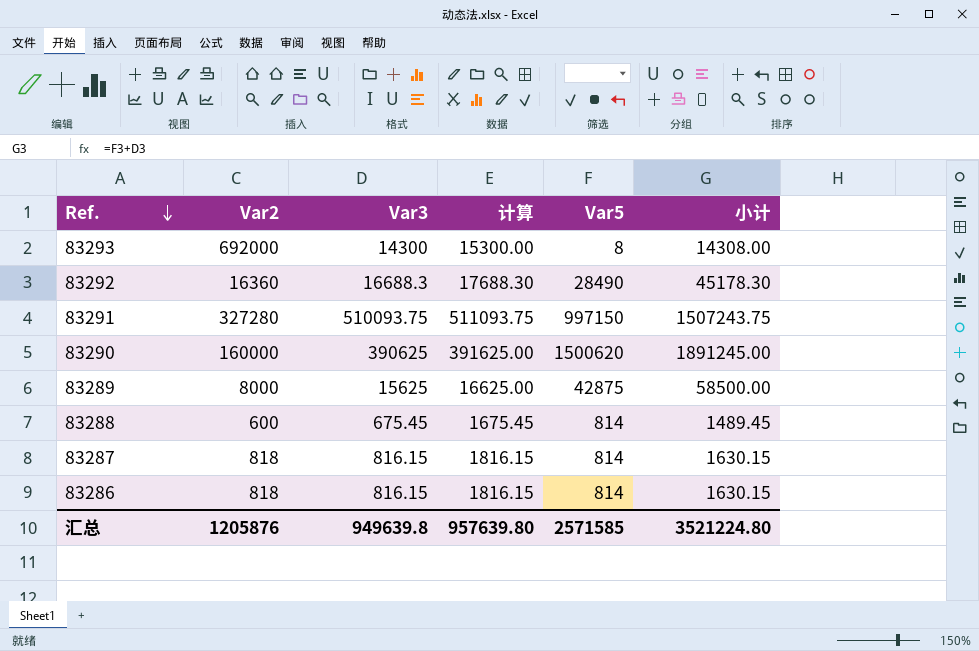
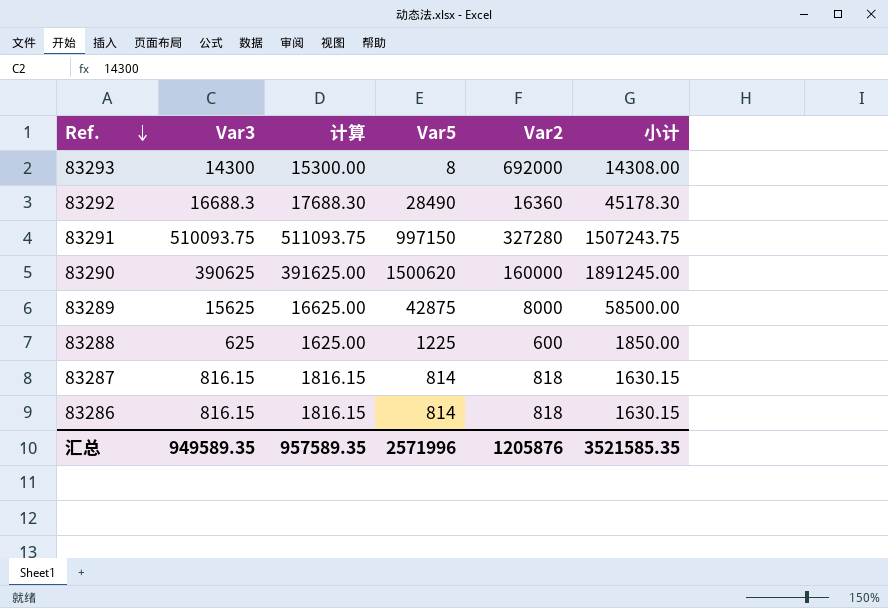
column Var2 | position: 2 -> 5
83288 | Var3: 675.45 -> 625
83288 | 计算: 1675.45 -> 1625.00
83288 | Var5: 814 -> 1225
83288 | 小计: 1489.45 -> 1850.00
汇总 | Var3: 949639.8 -> 949589.35
汇总 | 计算: 957639.80 -> 957589.35
汇总 | Var5: 2571585 -> 2571996
汇总 | 小计: 3521224.80 -> 3521585.35

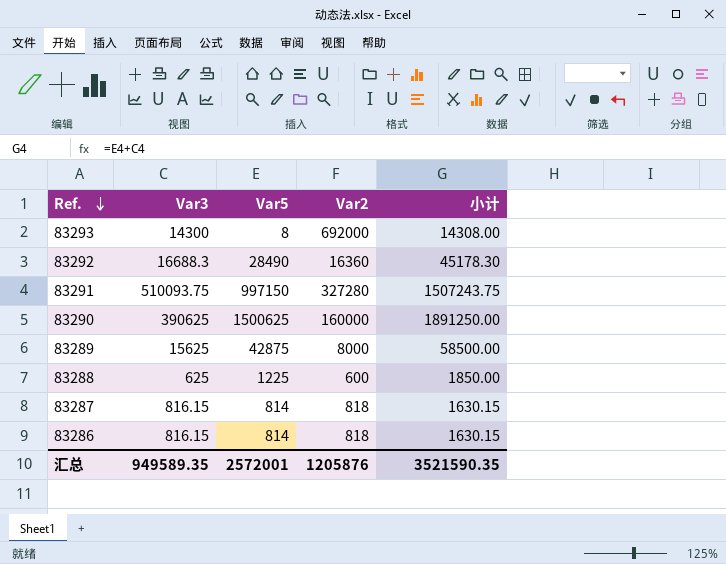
column 计算 | formula: [Var3] + 1000 -> none
83290 | Var5: 1500620 -> 1500625
83290 | 小计: 1891245.00 -> 1891250.00
汇总 | Var5: 2571996 -> 2572001
汇总 | 小计: 3521585.35 -> 3521590.35

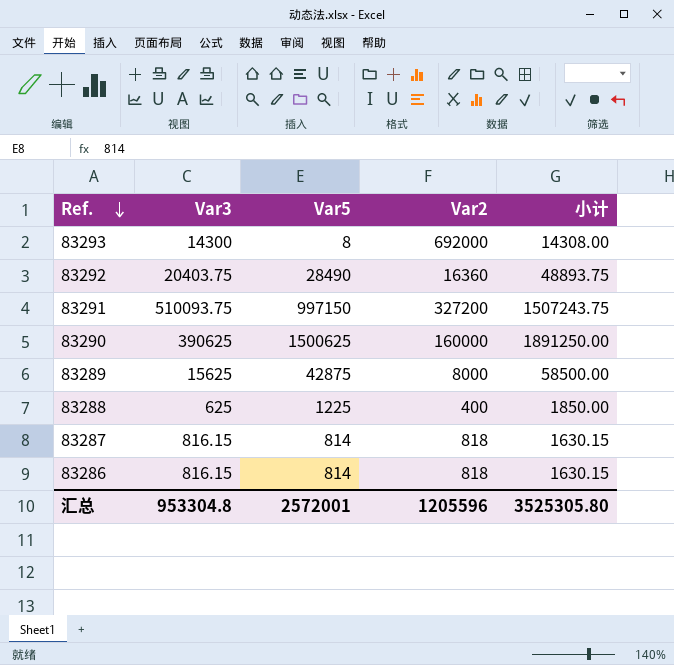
83292 | Var3: 16688.3 -> 20403.75
83292 | 小计: 45178.30 -> 48893.75
83291 | Var2: 327280 -> 327200
83288 | Var2: 600 -> 400
汇总 | Var3: 949589.35 -> 953304.8
汇总 | Var2: 1205876 -> 1205596
汇总 | 小计: 3521590.35 -> 3525305.80

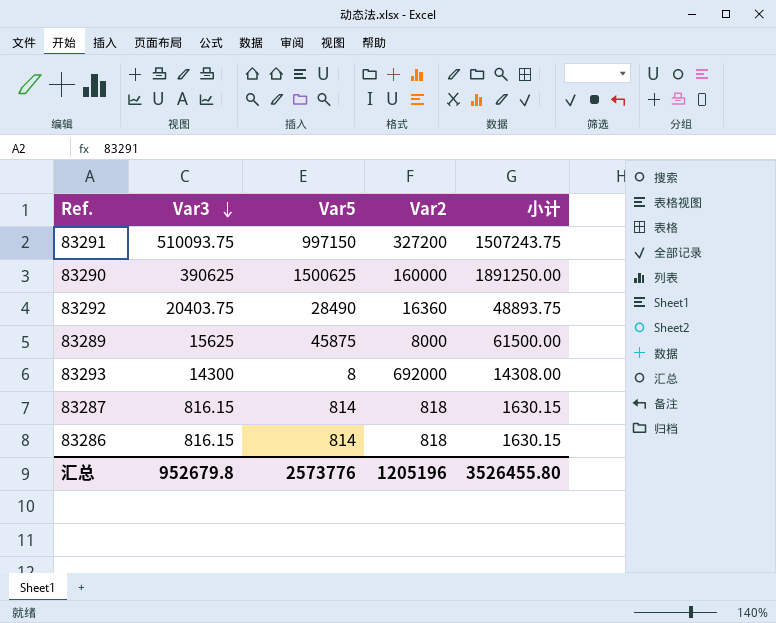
row order: Ref. descending -> Var3 descending
row 83288: 625 | 1225 | 400 | 1850.00 -> none
83289 | Var5: 42875 -> 45875
83289 | 小计: 58500.00 -> 61500.00
汇总 | Var3: 953304.8 -> 952679.8
汇总 | Var5: 2572001 -> 2573776
汇总 | Var2: 1205596 -> 1205196
汇总 | 小计: 3525305.80 -> 3526455.80

